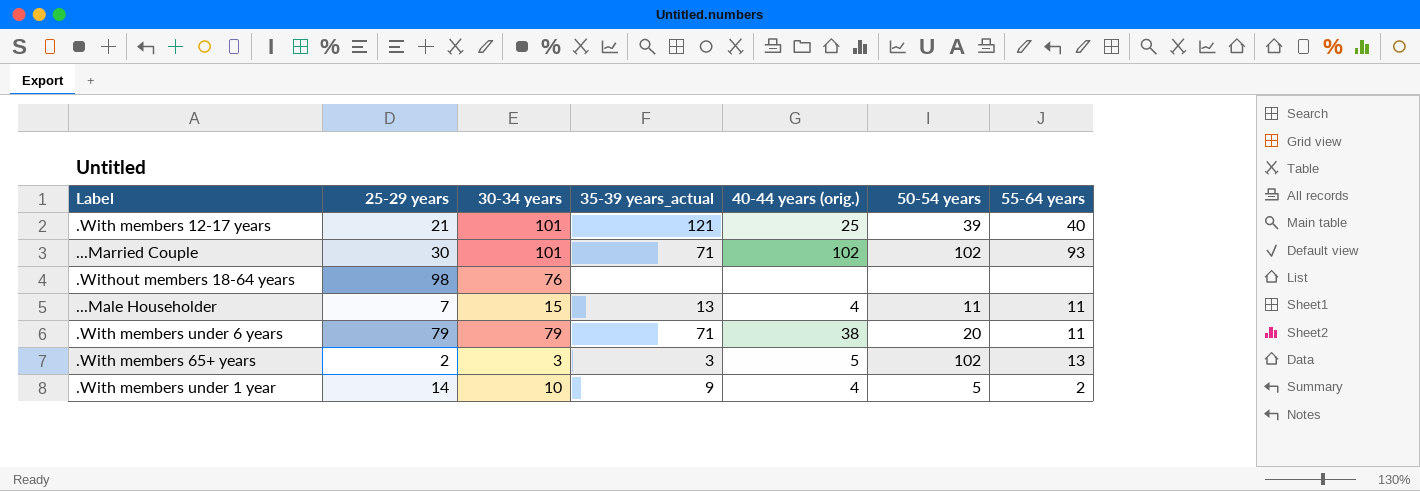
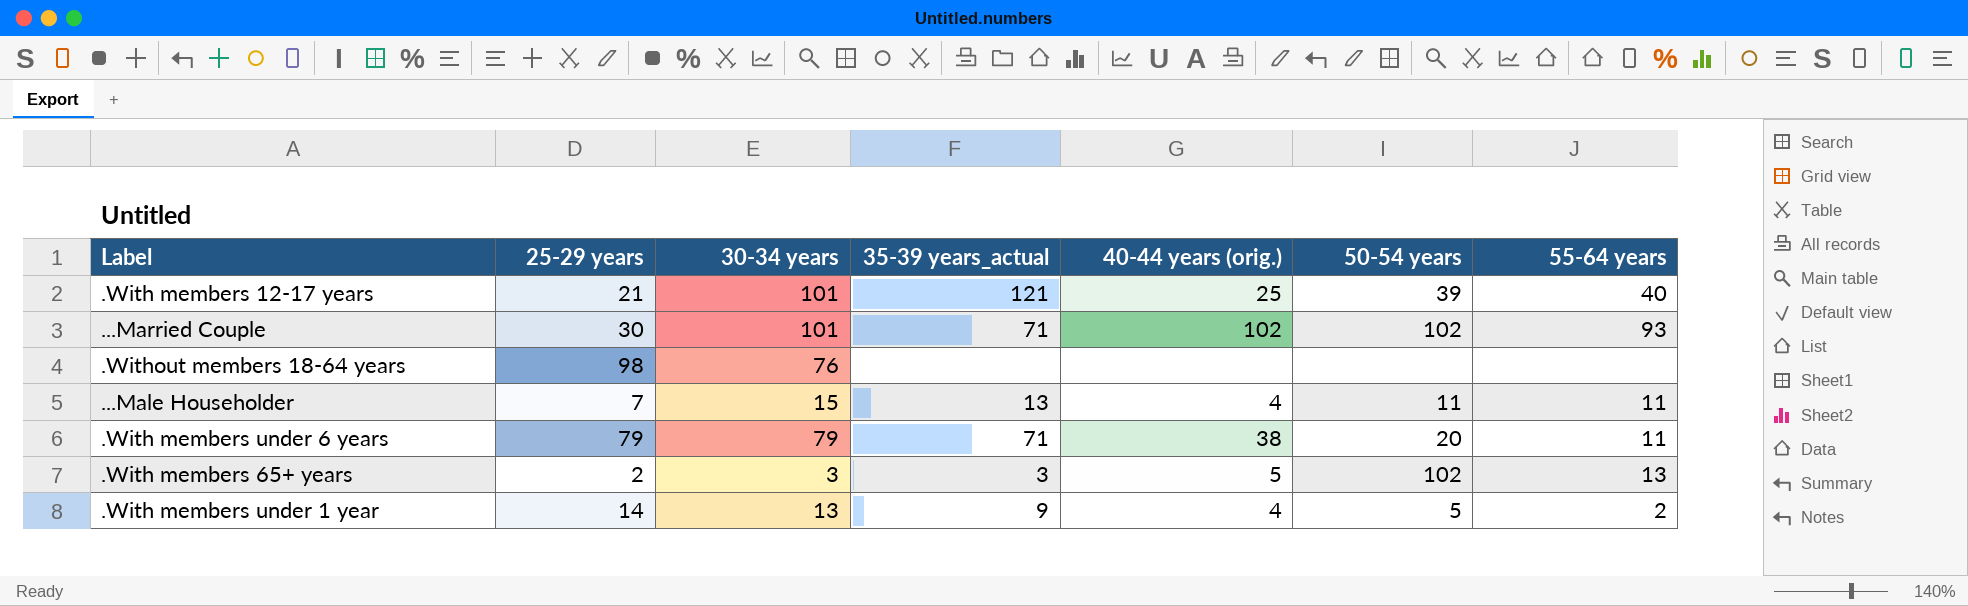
.With members under 1 year | 30-34 years: 10 -> 13

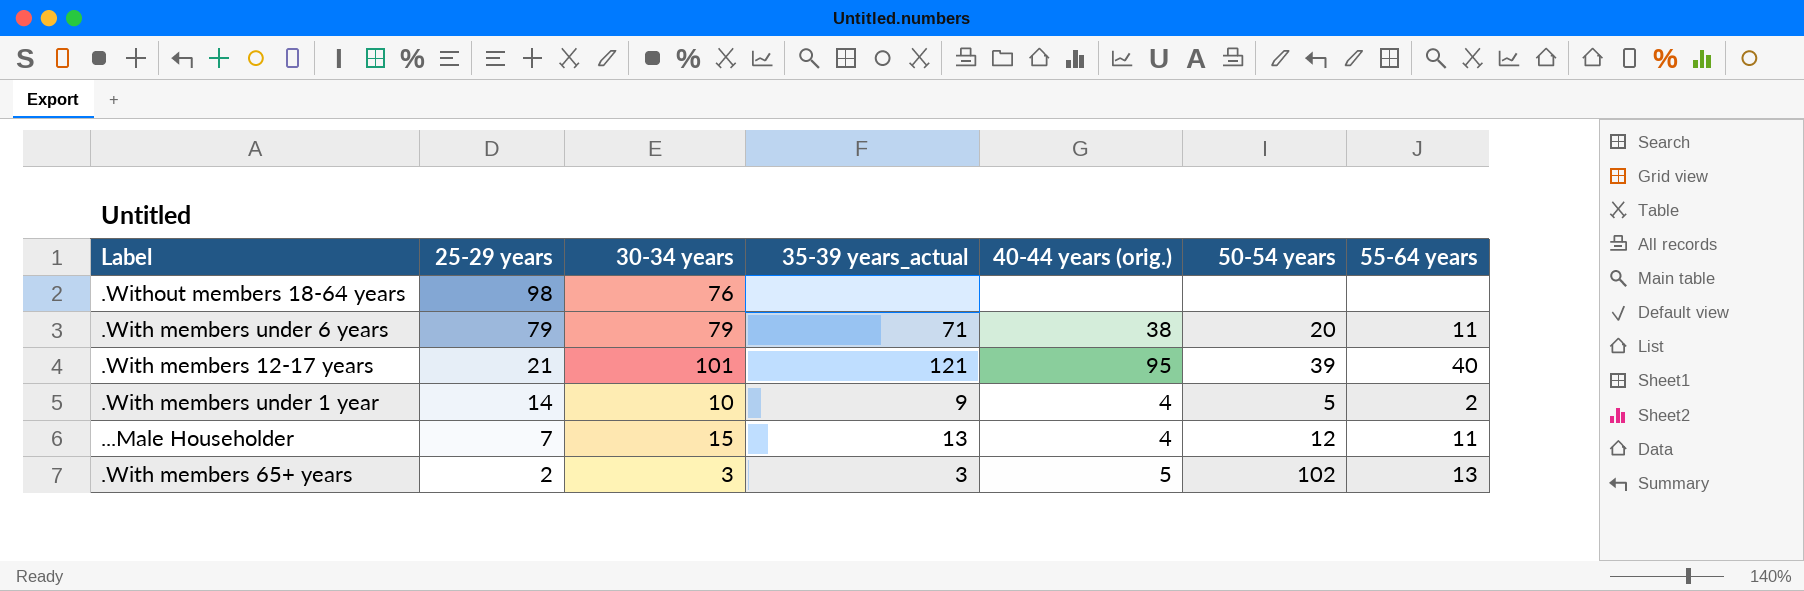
row order: none -> 25-29 years descending
row ...Married Couple: 30 | 101 | 71 | 102 | 102 | 93 -> none
.With members 12-17 years | 40-44 years (orig.): 25 -> 95
.With members under 1 year | 30-34 years: 13 -> 10
...Male Householder | 50-54 years: 11 -> 12

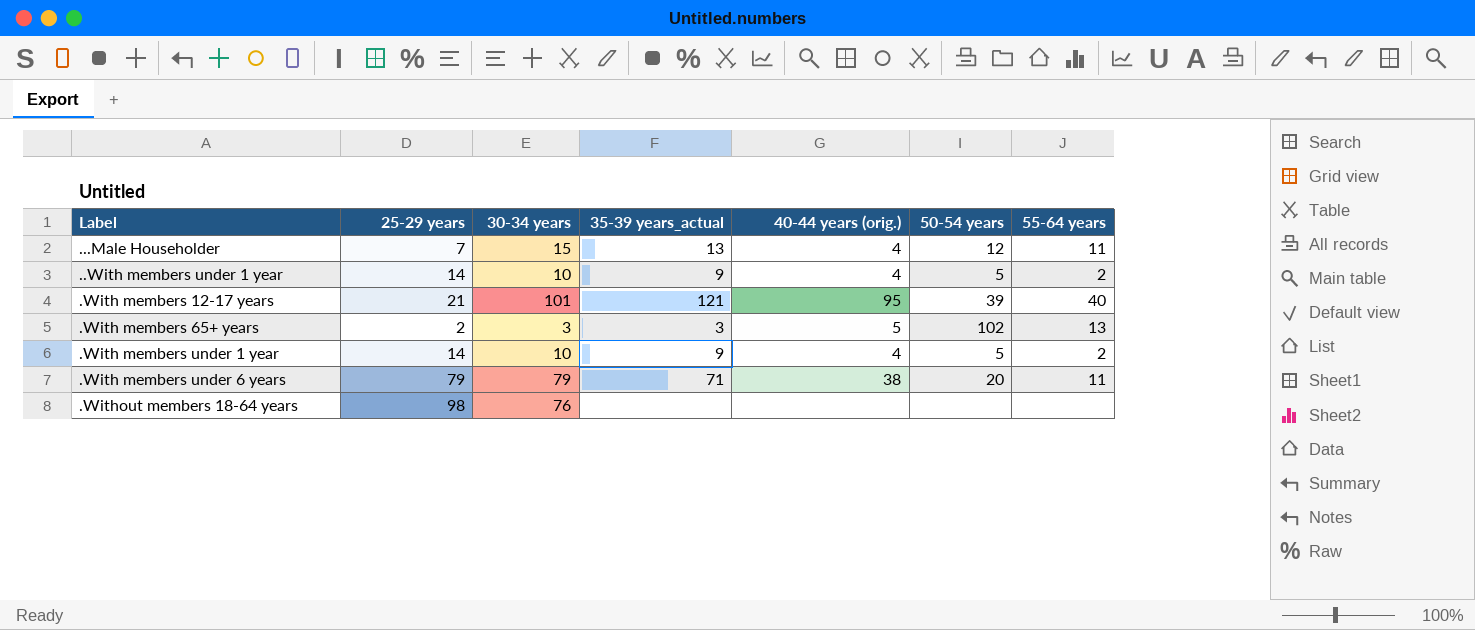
row order: 25-29 years descending -> Label ascending
row ..With members under 1 year: none -> 14 | 10 | 9 | 4 | 5 | 2

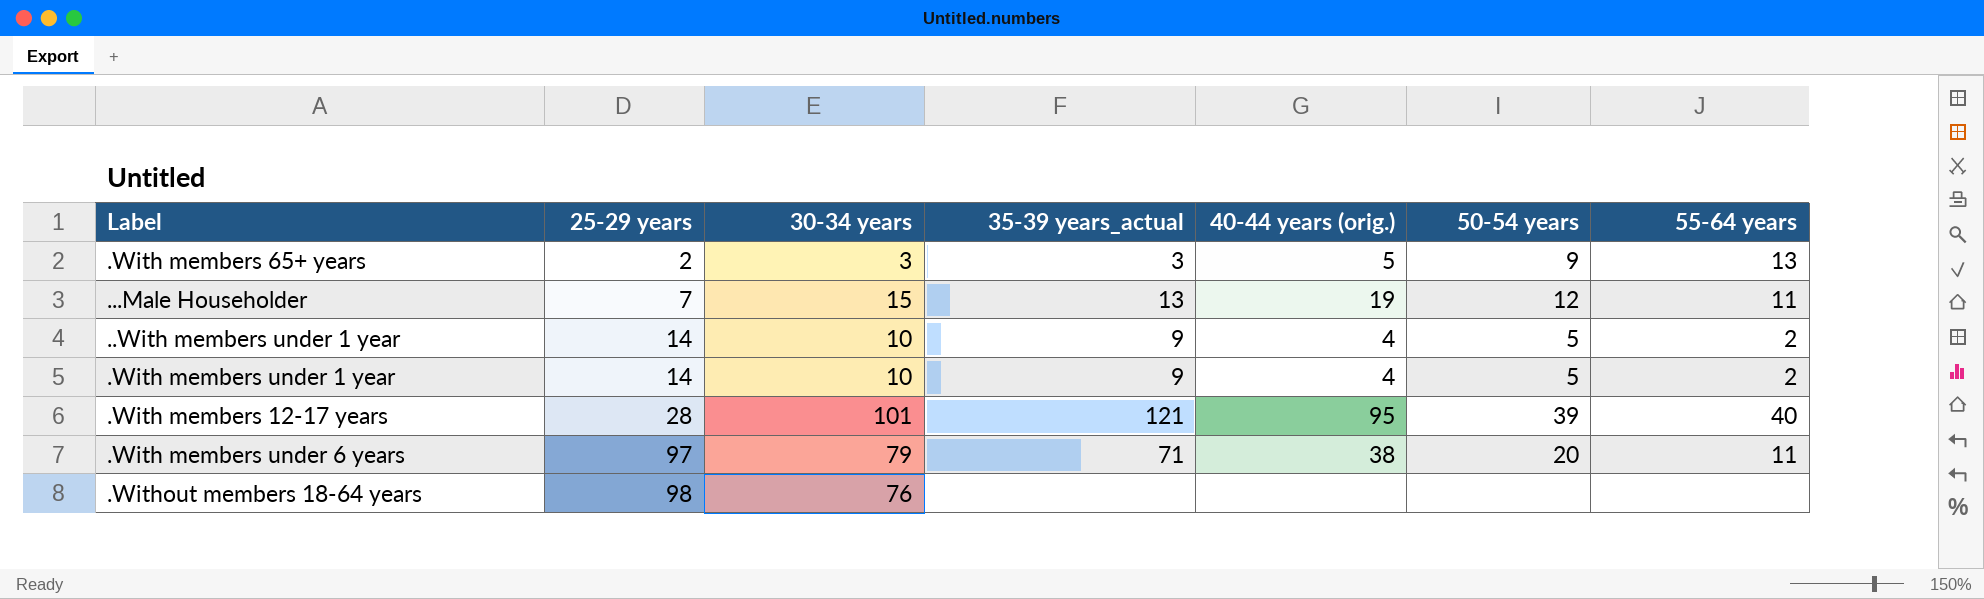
row order: Label ascending -> 25-29 years ascending
.With members 65+ years | 50-54 years: 102 -> 9
...Male Householder | 40-44 years (orig.): 4 -> 19
.With members 12-17 years | 25-29 years: 21 -> 28
.With members under 6 years | 25-29 years: 79 -> 97

